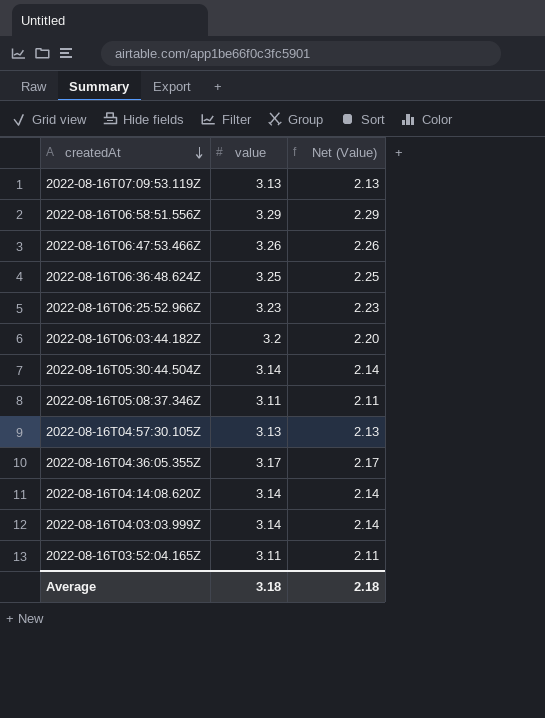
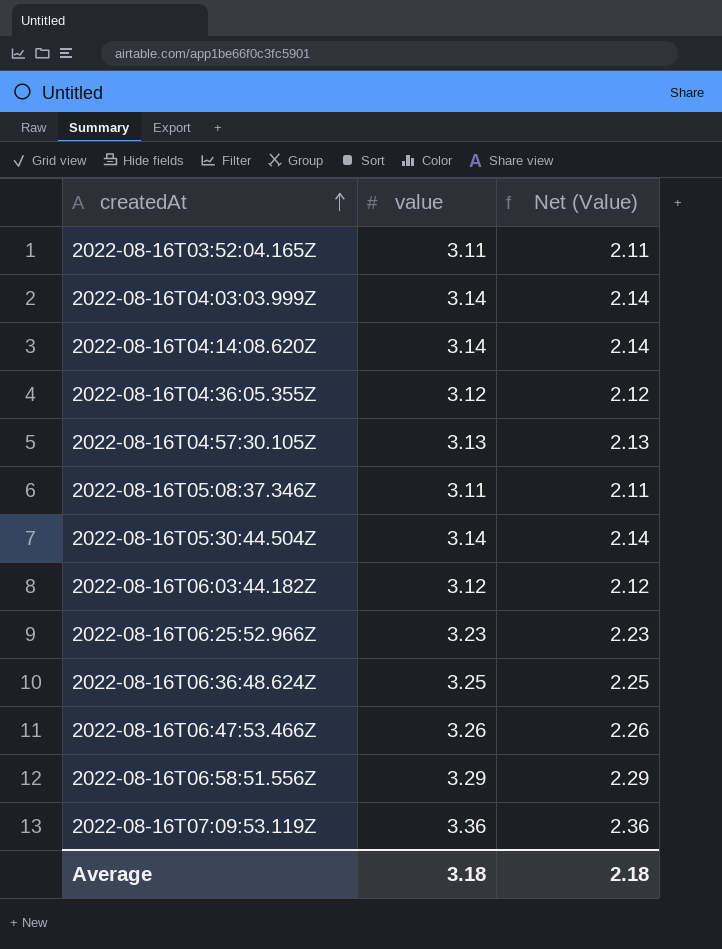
row order: createdAt descending -> createdAt ascending
2022-08-16T04:36:05.355Z | value: 3.17 -> 3.12
2022-08-16T04:36:05.355Z | Net (Value): 2.17 -> 2.12
2022-08-16T06:03:44.182Z | value: 3.2 -> 3.12
2022-08-16T06:03:44.182Z | Net (Value): 2.20 -> 2.12
2022-08-16T07:09:53.119Z | value: 3.13 -> 3.36
2022-08-16T07:09:53.119Z | Net (Value): 2.13 -> 2.36

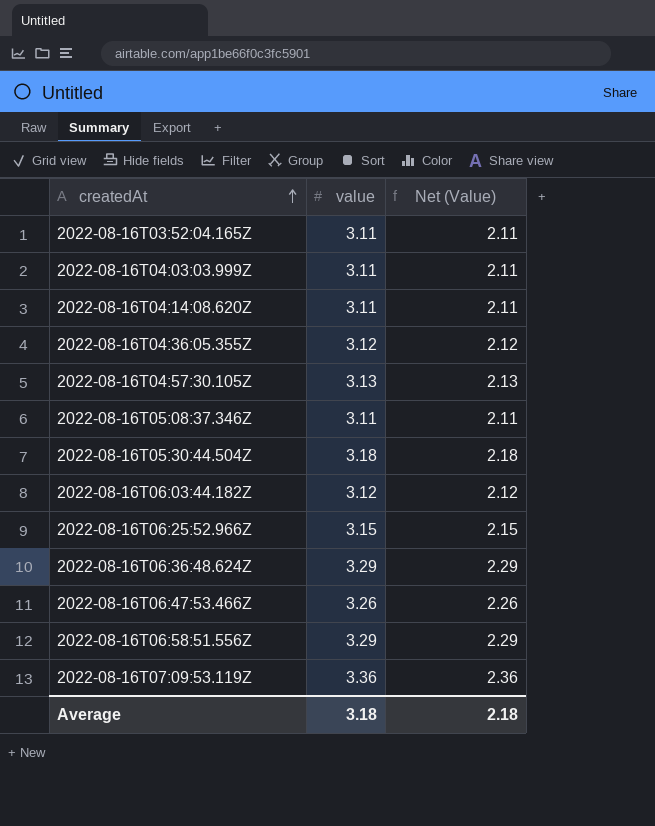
2022-08-16T04:03:03.999Z | value: 3.14 -> 3.11
2022-08-16T04:03:03.999Z | Net (Value): 2.14 -> 2.11
2022-08-16T04:14:08.620Z | value: 3.14 -> 3.11
2022-08-16T04:14:08.620Z | Net (Value): 2.14 -> 2.11
2022-08-16T05:30:44.504Z | value: 3.14 -> 3.18
2022-08-16T05:30:44.504Z | Net (Value): 2.14 -> 2.18
2022-08-16T06:25:52.966Z | value: 3.23 -> 3.15
2022-08-16T06:25:52.966Z | Net (Value): 2.23 -> 2.15
2022-08-16T06:36:48.624Z | value: 3.25 -> 3.29
2022-08-16T06:36:48.624Z | Net (Value): 2.25 -> 2.29

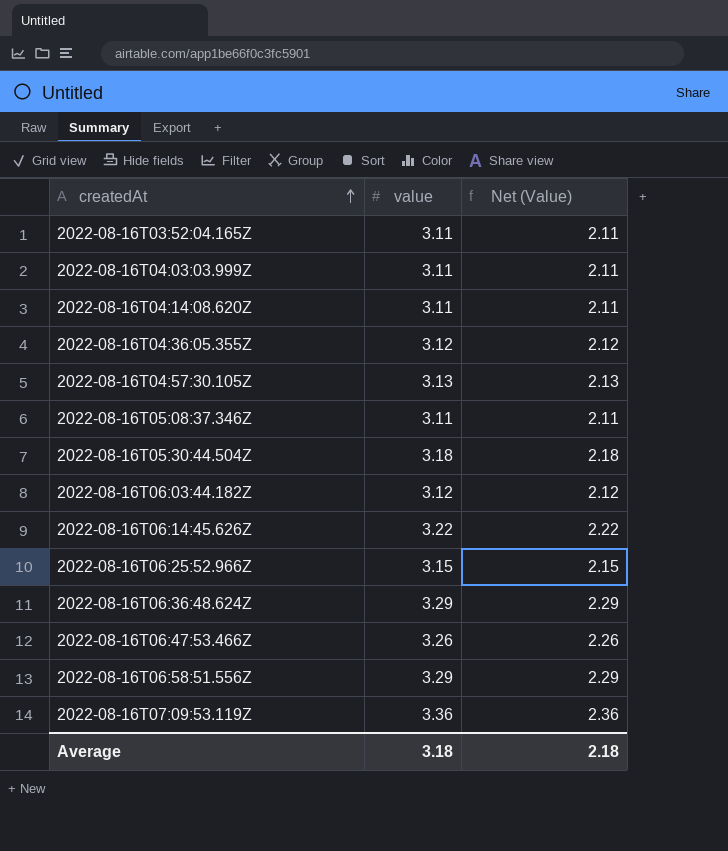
row 2022-08-16T06:14:45.626Z: none -> 3.22 | 2.22

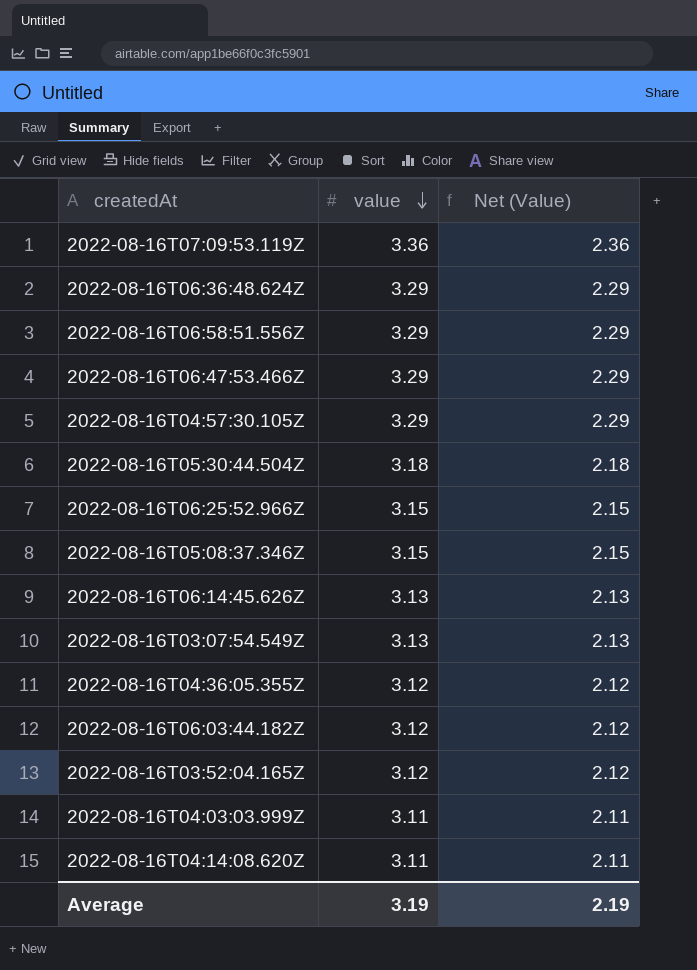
row order: createdAt ascending -> value descending
2022-08-16T06:47:53.466Z | value: 3.26 -> 3.29
2022-08-16T06:47:53.466Z | Net (Value): 2.26 -> 2.29
2022-08-16T04:57:30.105Z | value: 3.13 -> 3.29
2022-08-16T04:57:30.105Z | Net (Value): 2.13 -> 2.29
2022-08-16T05:08:37.346Z | value: 3.11 -> 3.15
2022-08-16T05:08:37.346Z | Net (Value): 2.11 -> 2.15
2022-08-16T06:14:45.626Z | value: 3.22 -> 3.13
2022-08-16T06:14:45.626Z | Net (Value): 2.22 -> 2.13
row 2022-08-16T03:07:54.549Z: none -> 3.13 | 2.13
2022-08-16T03:52:04.165Z | value: 3.11 -> 3.12
2022-08-16T03:52:04.165Z | Net (Value): 2.11 -> 2.12
Average | value: 3.18 -> 3.19
Average | Net (Value): 2.18 -> 2.19

